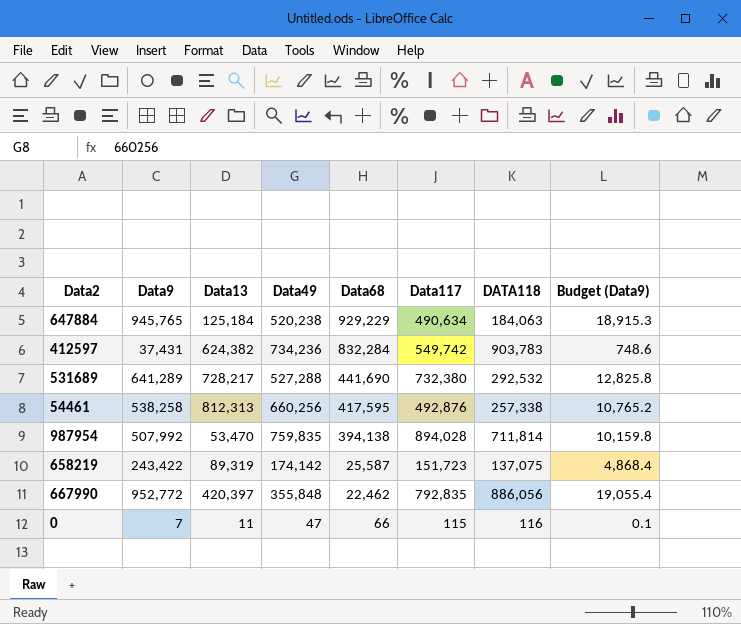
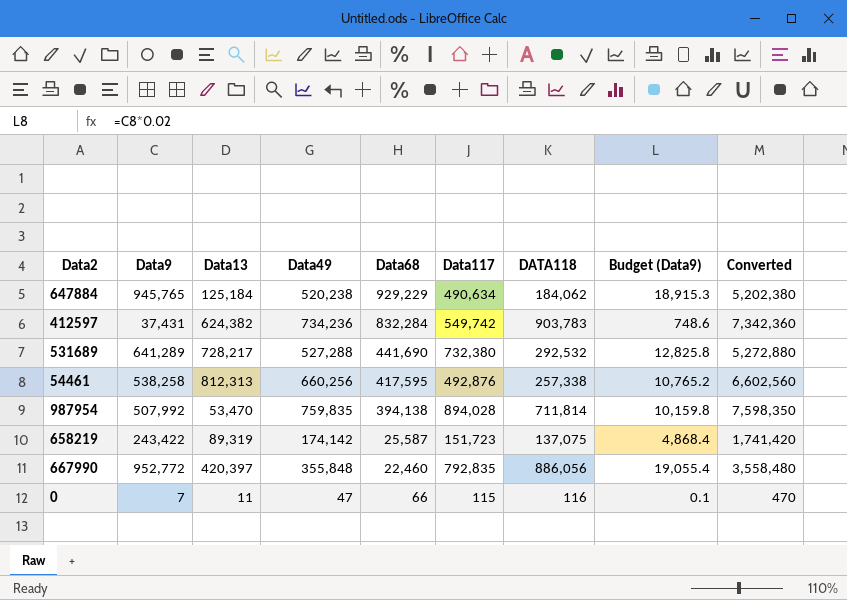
column Converted | formula: none -> [Data49] * 10
647884 | DATA118: 184,063 -> 184,062
667990 | Data68: 22,462 -> 22,460

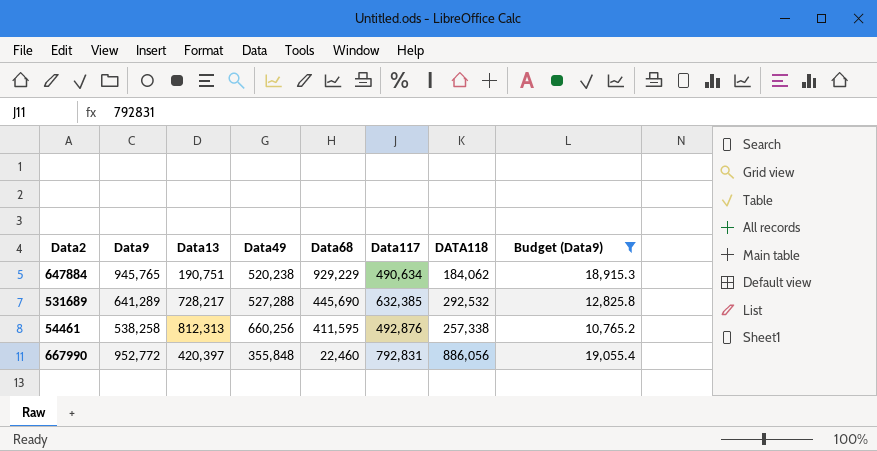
filter: none -> Budget (Data9) >= 10,765.2
column Converted | formula: [Data49] * 10 -> none
647884 | Data13: 125,184 -> 190,751
531689 | Data68: 441,690 -> 445,690
531689 | Data117: 732,380 -> 632,385
54461 | Data68: 417,595 -> 411,595
667990 | Data117: 792,835 -> 792,831

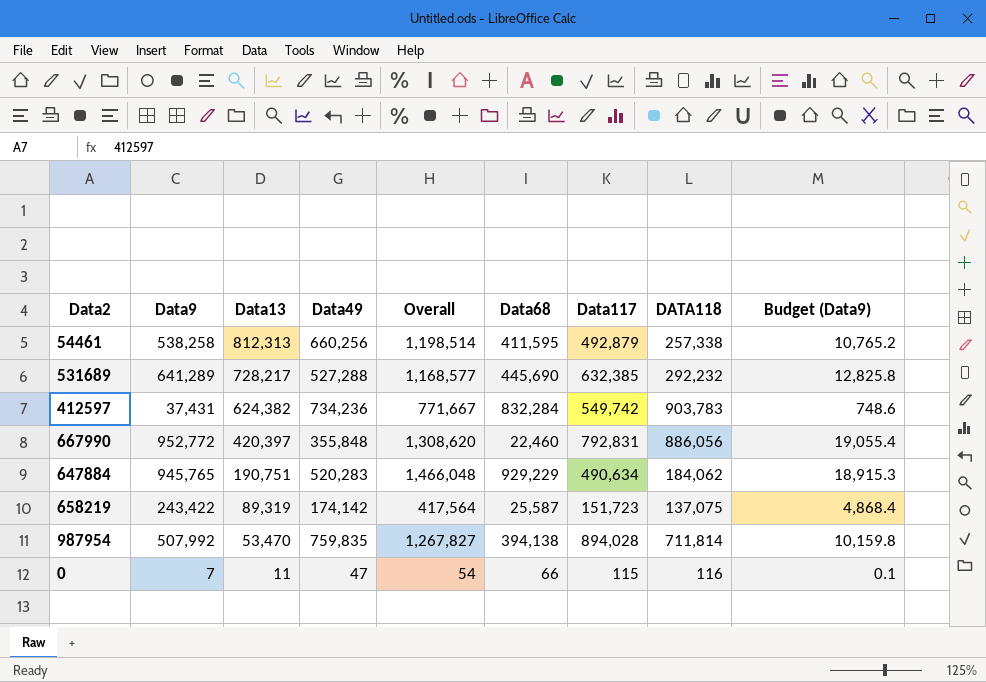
filter: Budget (Data9) >= 10,765.2 -> none
row order: Data68 descending -> Data13 descending
column Overall | formula: none -> [Data9] + [Data49]
54461 | Data117: 492,876 -> 492,879
531689 | DATA118: 292,532 -> 292,232
647884 | Data49: 520,238 -> 520,283

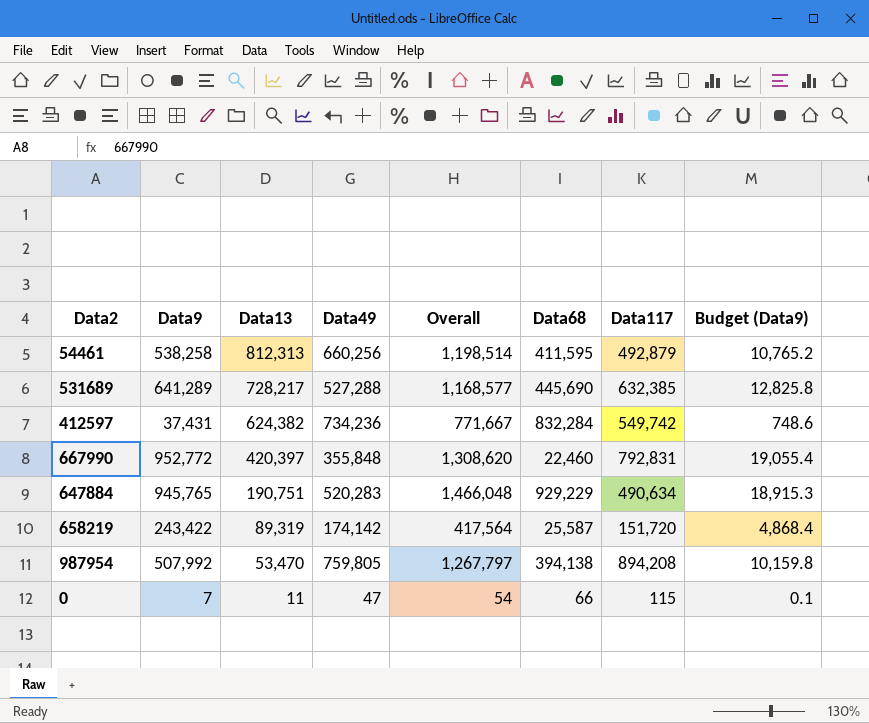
column DATA118 | position: 8 -> none
658219 | Data117: 151,723 -> 151,720
987954 | Data49: 759,835 -> 759,805
987954 | Overall: 1,267,827 -> 1,267,797
987954 | Data117: 894,028 -> 894,208

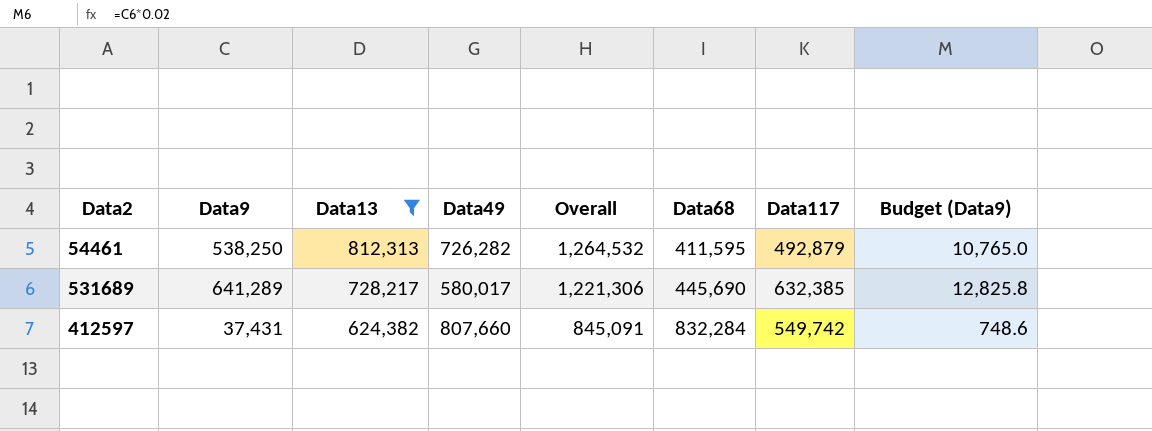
filter: none -> Data13 >= 624,382
54461 | Data9: 538,258 -> 538,250
54461 | Data49: 660,256 -> 726,282
54461 | Overall: 1,198,514 -> 1,264,532
54461 | Budget (Data9): 10,765.2 -> 10,765.0
531689 | Data49: 527,288 -> 580,017
531689 | Overall: 1,168,577 -> 1,221,306
412597 | Data49: 734,236 -> 807,660
412597 | Overall: 771,667 -> 845,091

